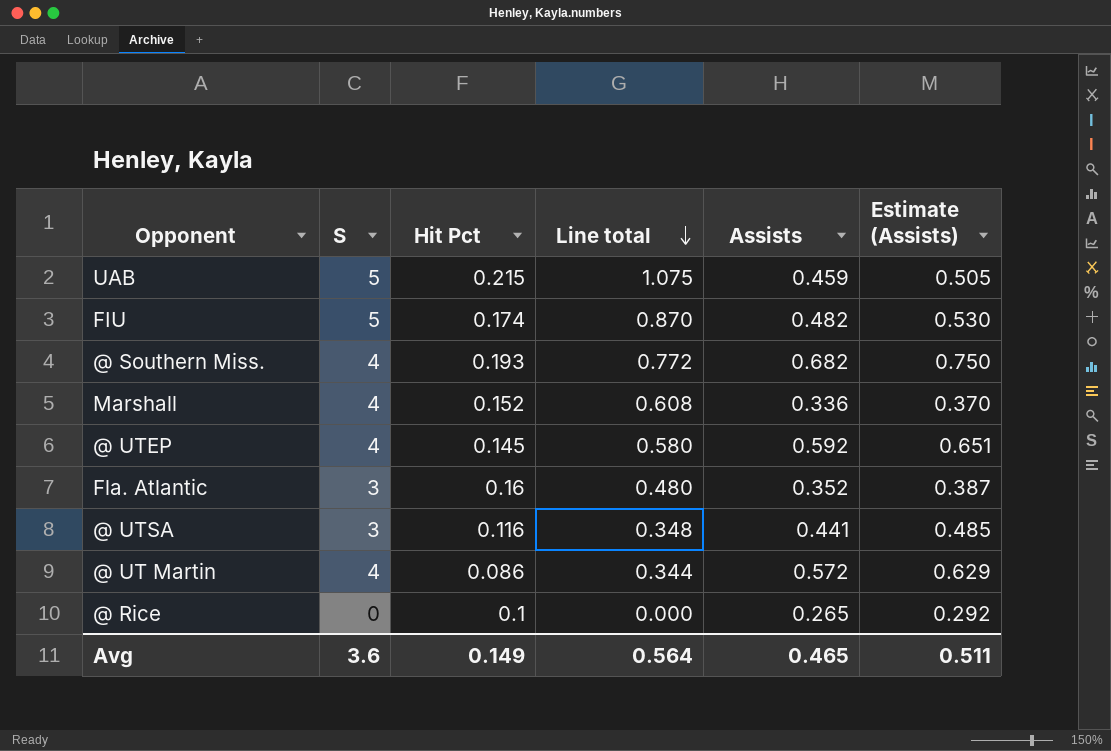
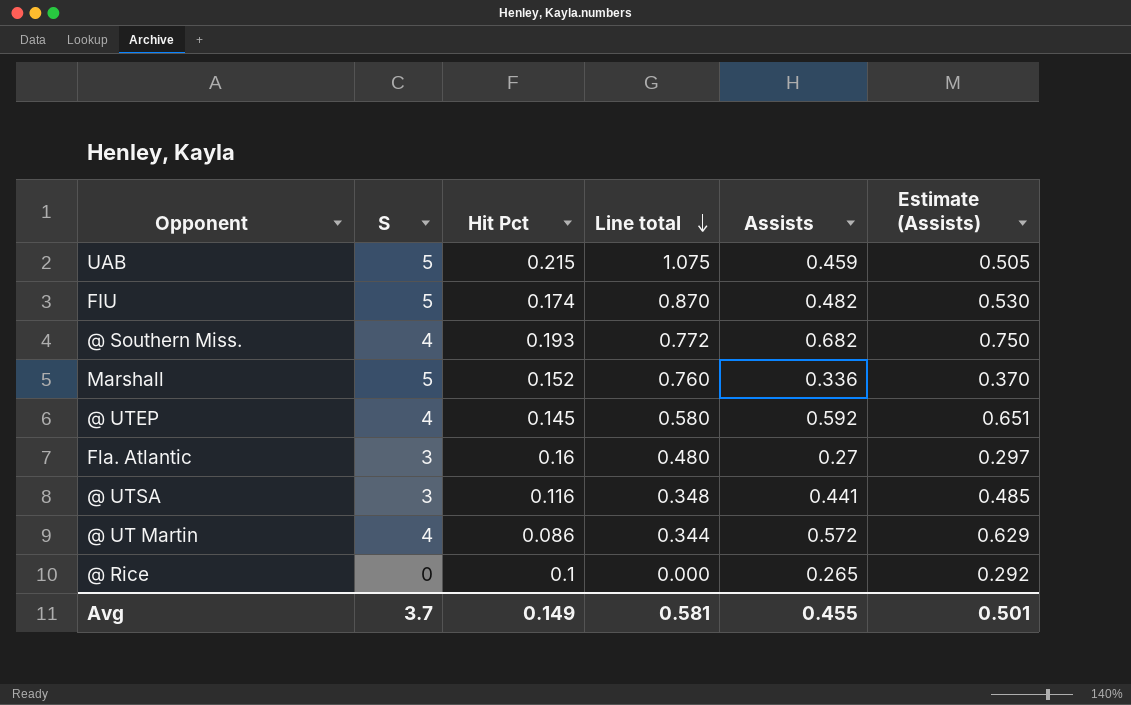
Marshall | S: 4 -> 5
Marshall | Line total: 0.608 -> 0.760
Fla. Atlantic | Assists: 0.352 -> 0.27
Fla. Atlantic | Estimate (Assists): 0.387 -> 0.297
Avg | S: 3.6 -> 3.7
Avg | Line total: 0.564 -> 0.581
Avg | Assists: 0.465 -> 0.455
Avg | Estimate (Assists): 0.511 -> 0.501

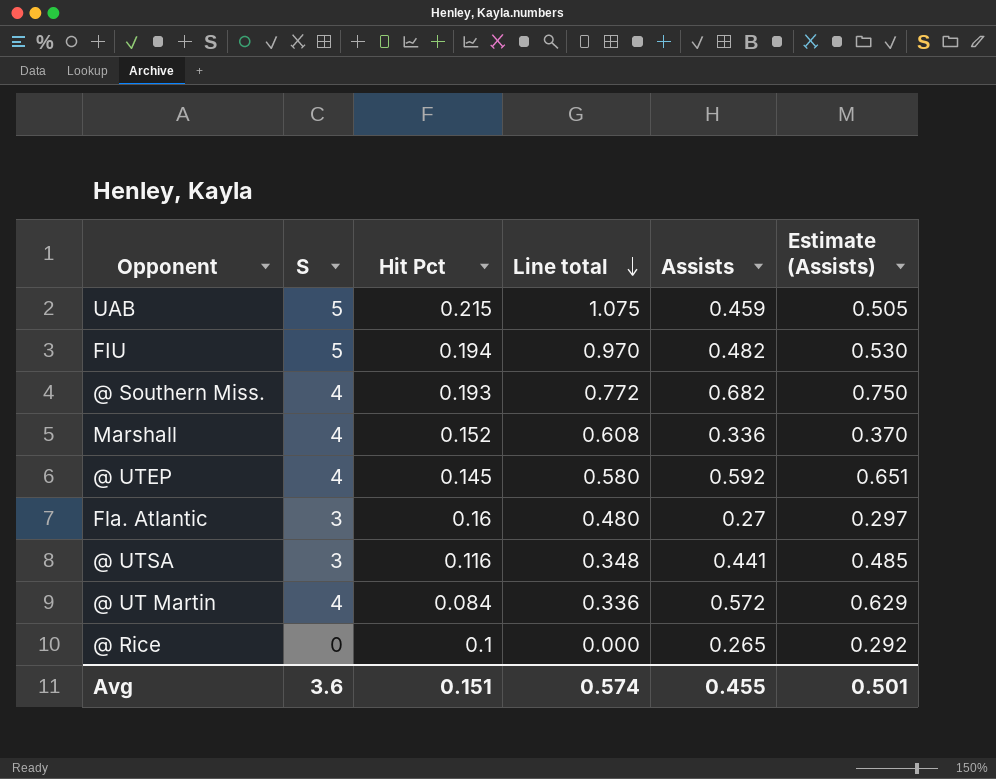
FIU | Hit Pct: 0.174 -> 0.194
FIU | Line total: 0.870 -> 0.970
Marshall | S: 5 -> 4
Marshall | Line total: 0.760 -> 0.608
@ UT Martin | Hit Pct: 0.086 -> 0.084
@ UT Martin | Line total: 0.344 -> 0.336
Avg | S: 3.7 -> 3.6
Avg | Hit Pct: 0.149 -> 0.151
Avg | Line total: 0.581 -> 0.574

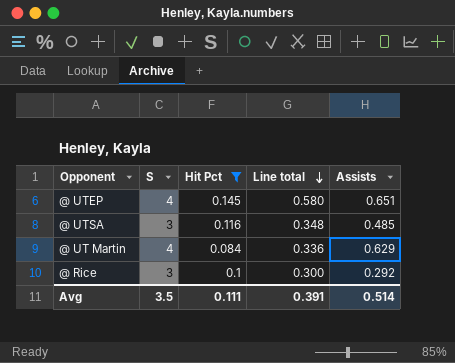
filter: none -> Hit Pct <= 0.145
column Estimate (Assists) | formula: [Assists] * 1.1 -> none
@ UTEP | Assists: 0.592 -> 0.651
@ UTSA | Assists: 0.441 -> 0.485
@ UT Martin | Assists: 0.572 -> 0.629
@ Rice | S: 0 -> 3
@ Rice | Line total: 0.000 -> 0.300
@ Rice | Assists: 0.265 -> 0.292
Avg | S: 3.6 -> 3.5
Avg | Hit Pct: 0.151 -> 0.111
Avg | Line total: 0.574 -> 0.391
Avg | Assists: 0.455 -> 0.514

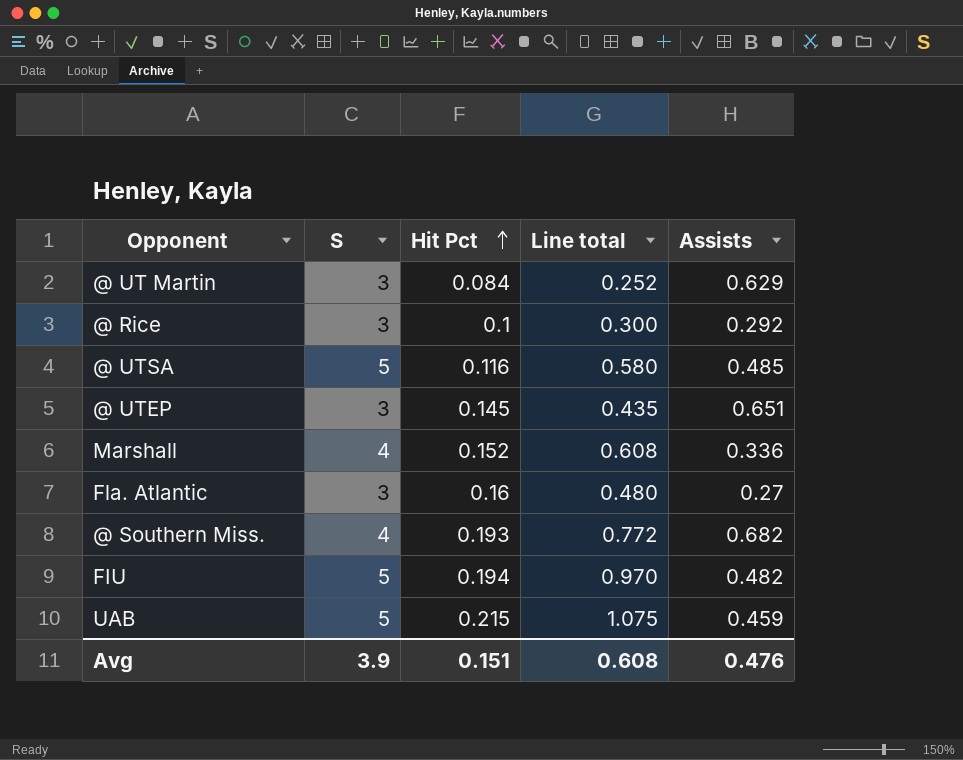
filter: Hit Pct <= 0.145 -> none
row order: Line total descending -> Hit Pct ascending
@ UT Martin | S: 4 -> 3
@ UT Martin | Line total: 0.336 -> 0.252
@ UTSA | S: 3 -> 5
@ UTSA | Line total: 0.348 -> 0.580
@ UTEP | S: 4 -> 3
@ UTEP | Line total: 0.580 -> 0.435
Avg | S: 3.5 -> 3.9
Avg | Hit Pct: 0.111 -> 0.151
Avg | Line total: 0.391 -> 0.608
Avg | Assists: 0.514 -> 0.476

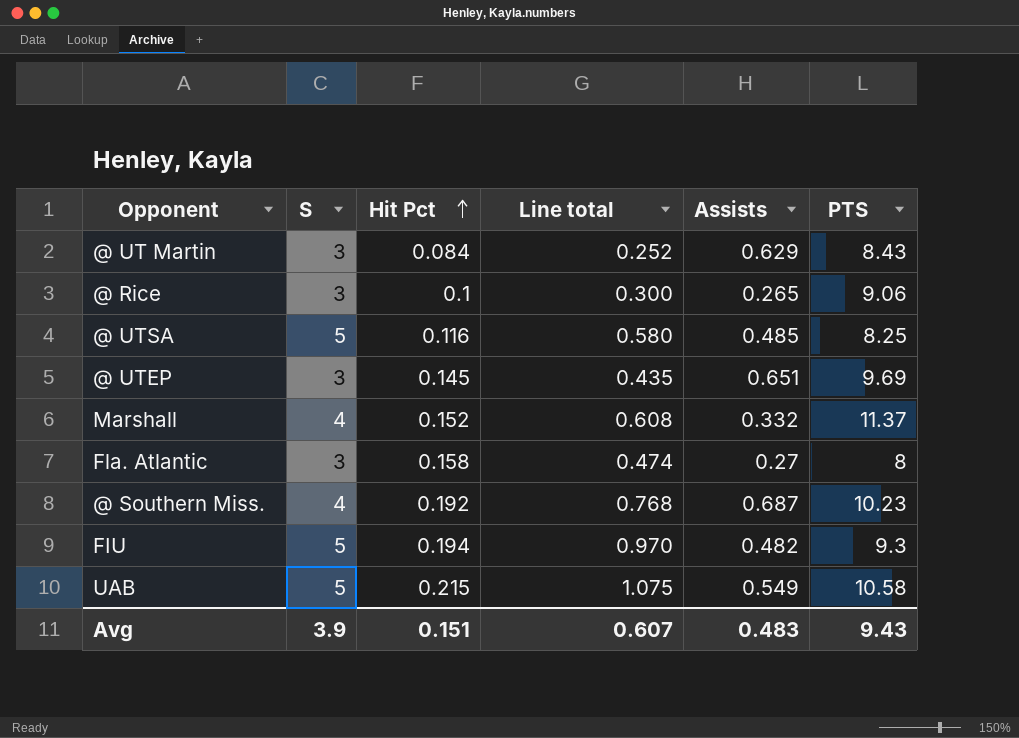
column PTS | position: none -> 6
@ Rice | Assists: 0.292 -> 0.265
Marshall | Assists: 0.336 -> 0.332
Fla. Atlantic | Hit Pct: 0.16 -> 0.158
Fla. Atlantic | Line total: 0.480 -> 0.474
@ Southern Miss. | Hit Pct: 0.193 -> 0.192
@ Southern Miss. | Line total: 0.772 -> 0.768
@ Southern Miss. | Assists: 0.682 -> 0.687
UAB | Assists: 0.459 -> 0.549
Avg | Line total: 0.608 -> 0.607
Avg | Assists: 0.476 -> 0.483

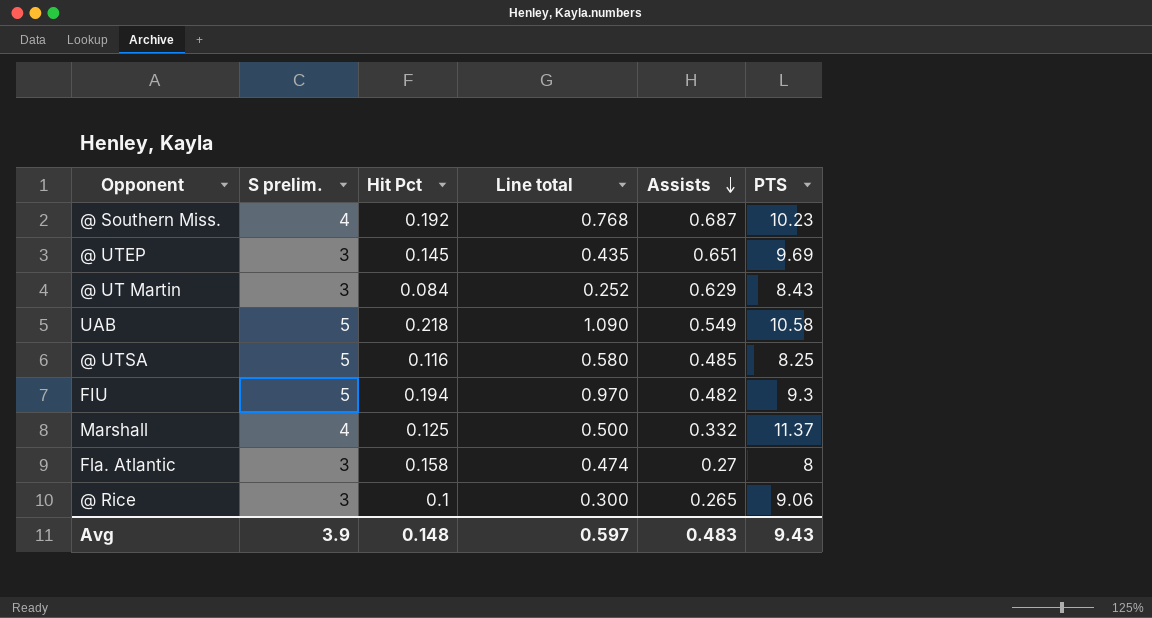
row order: Hit Pct ascending -> Assists descending
column name: S -> S prelim.
UAB | Hit Pct: 0.215 -> 0.218
UAB | Line total: 1.075 -> 1.090
Marshall | Hit Pct: 0.152 -> 0.125
Marshall | Line total: 0.608 -> 0.500
Avg | Hit Pct: 0.151 -> 0.148
Avg | Line total: 0.607 -> 0.597

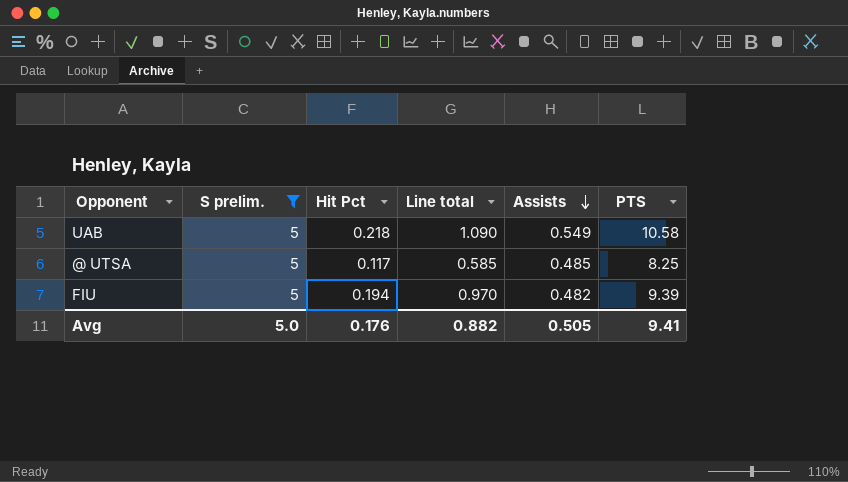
filter: none -> S prelim. = 5
@ UTSA | Hit Pct: 0.116 -> 0.117
@ UTSA | Line total: 0.580 -> 0.585
FIU | PTS: 9.3 -> 9.39
Avg | S prelim.: 3.9 -> 5.0
Avg | Hit Pct: 0.148 -> 0.176
Avg | Line total: 0.597 -> 0.882
Avg | Assists: 0.483 -> 0.505
Avg | PTS: 9.43 -> 9.41

